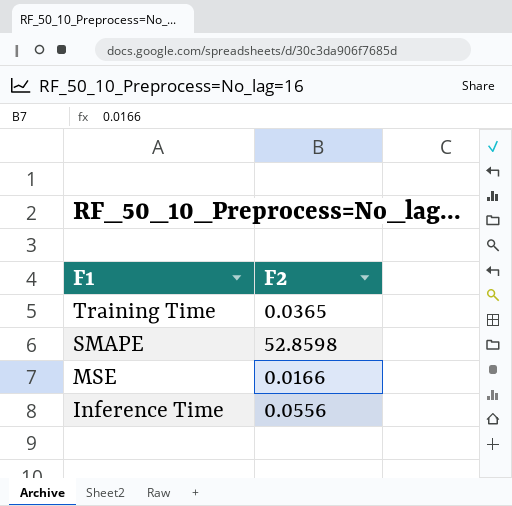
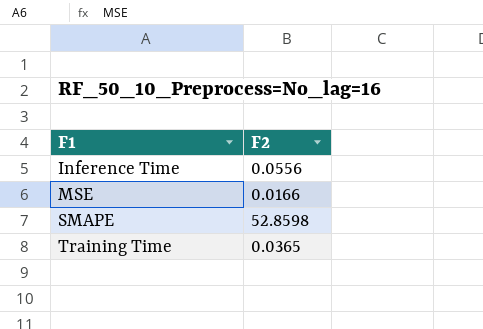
row order: F1 descending -> F1 ascending

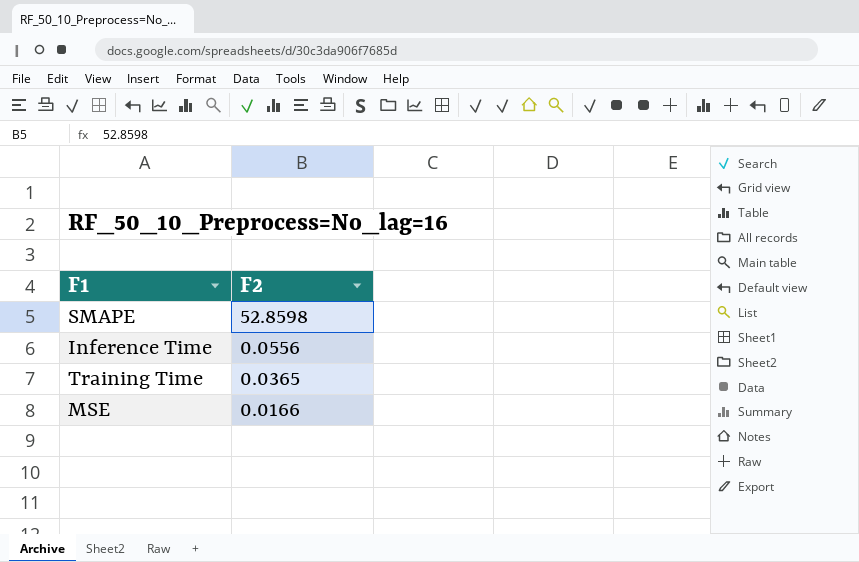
row order: F1 ascending -> F2 descending

